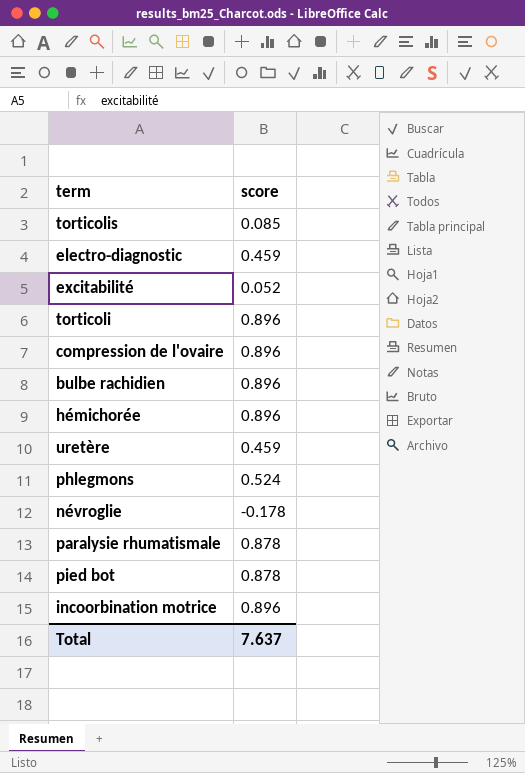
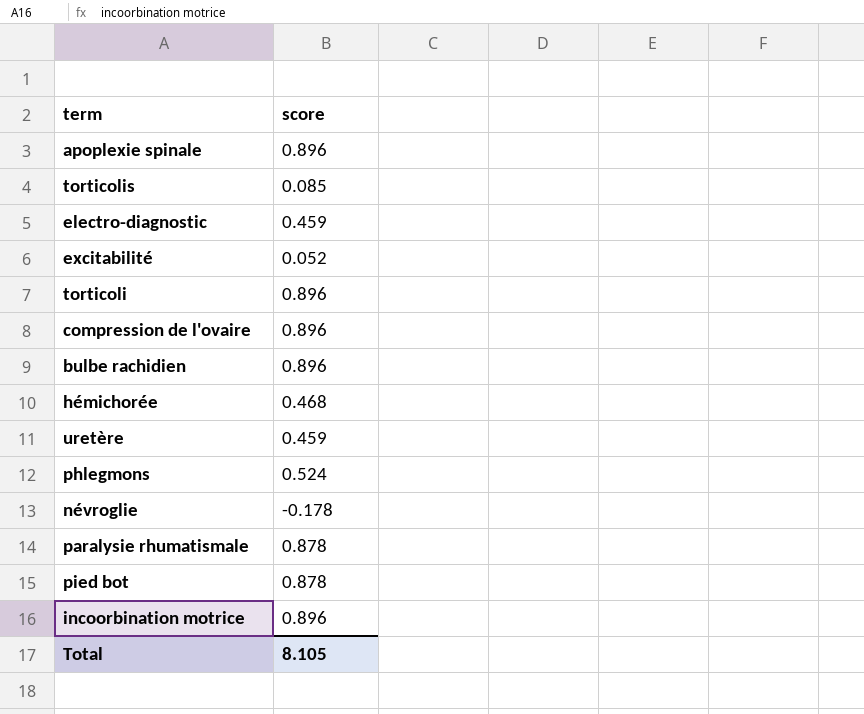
row apoplexie spinale: none -> 0.896
hémichorée | score: 0.896 -> 0.468
Total | score: 7.637 -> 8.105

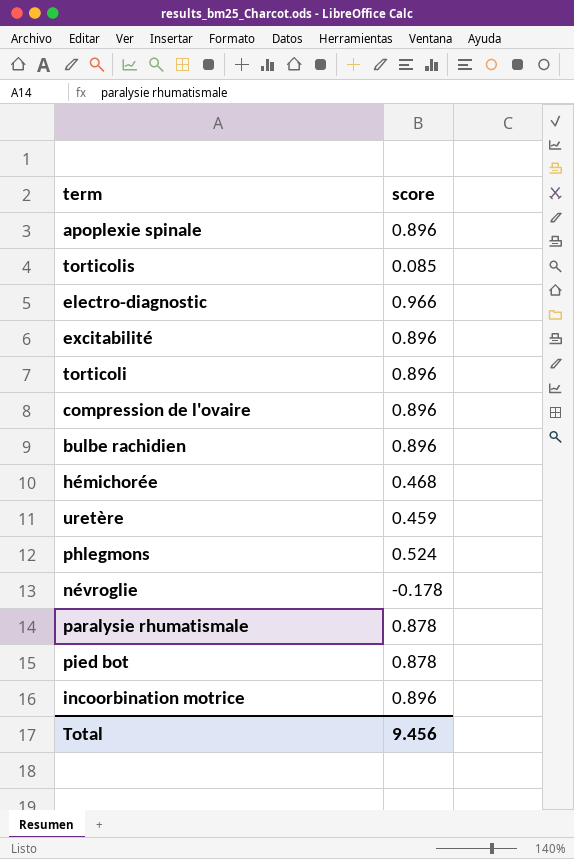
electro-diagnostic | score: 0.459 -> 0.966
excitabilité | score: 0.052 -> 0.896
Total | score: 8.105 -> 9.456

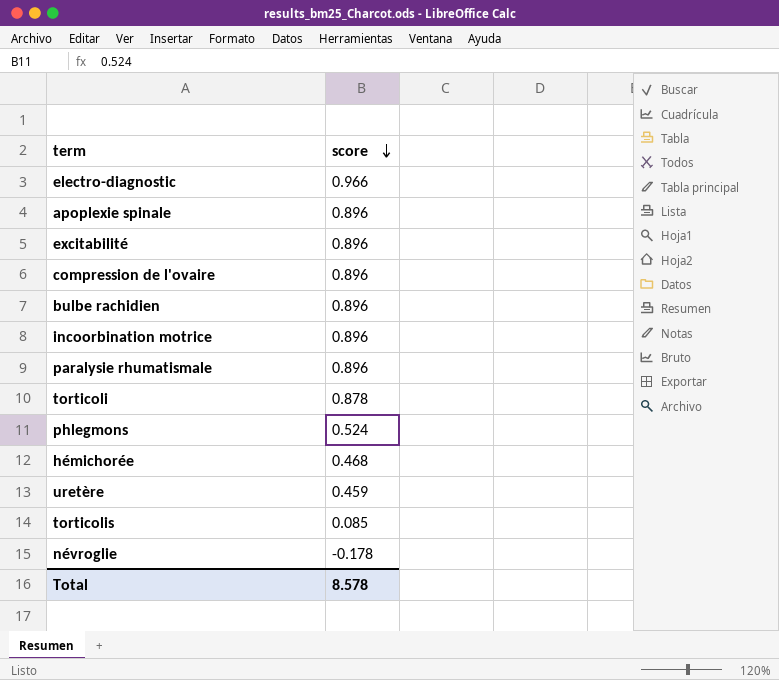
row order: none -> score descending
row pied bot: 0.878 -> none
paralysie rhumatismale | score: 0.878 -> 0.896
torticoli | score: 0.896 -> 0.878
Total | score: 9.456 -> 8.578

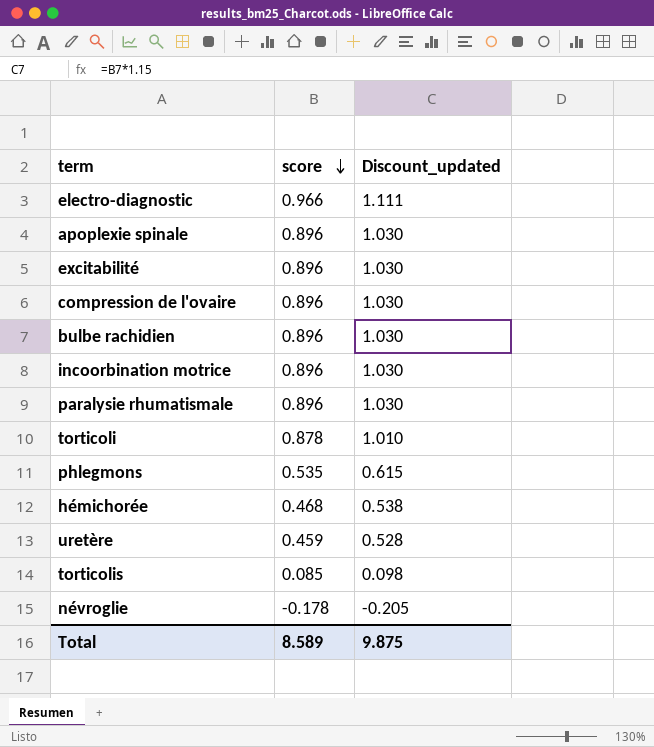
column Discount_updated | formula: none -> [score] * 1.15
phlegmons | score: 0.524 -> 0.535
Total | score: 8.578 -> 8.589

